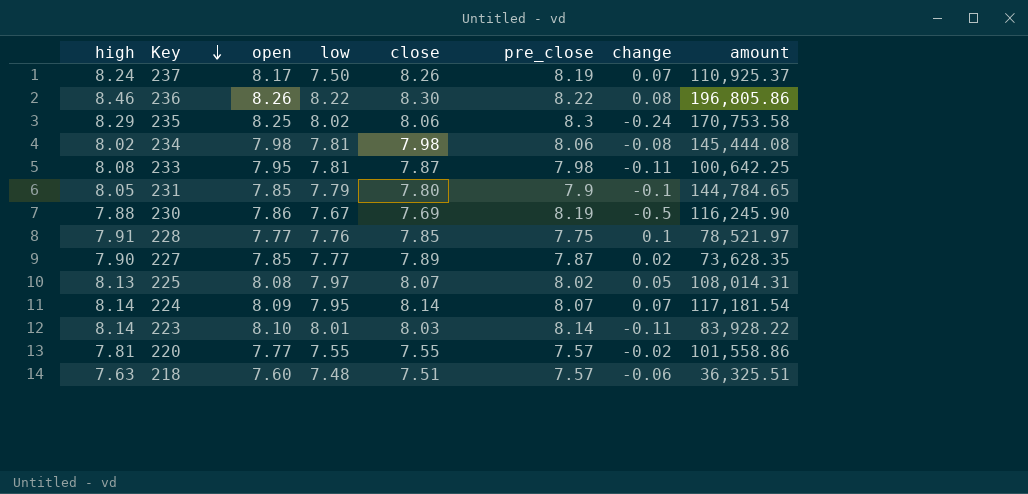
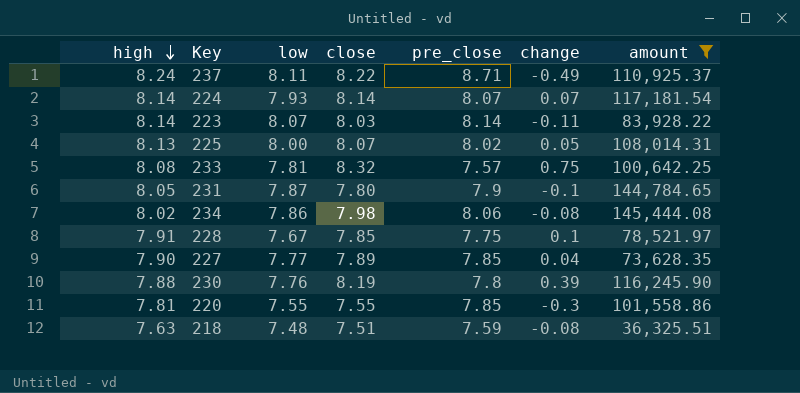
filter: none -> amount <= 145,444.08
row order: Key descending -> high descending
column open | position: 3 -> none
237 | low: 7.50 -> 8.11
237 | close: 8.26 -> 8.22
237 | pre_close: 8.19 -> 8.71
237 | change: 0.07 -> -0.49
224 | low: 7.95 -> 7.93
223 | low: 8.01 -> 8.07
225 | low: 7.97 -> 8.00
233 | close: 7.87 -> 8.32
233 | pre_close: 7.98 -> 7.57
233 | change: -0.11 -> 0.75
231 | low: 7.79 -> 7.87
234 | low: 7.81 -> 7.86
228 | low: 7.76 -> 7.67
227 | pre_close: 7.87 -> 7.85
227 | change: 0.02 -> 0.04
230 | low: 7.67 -> 7.76
230 | close: 7.69 -> 8.19
230 | pre_close: 8.19 -> 7.8
230 | change: -0.5 -> 0.39
220 | pre_close: 7.57 -> 7.85
220 | change: -0.02 -> -0.3
218 | pre_close: 7.57 -> 7.59
218 | change: -0.06 -> -0.08

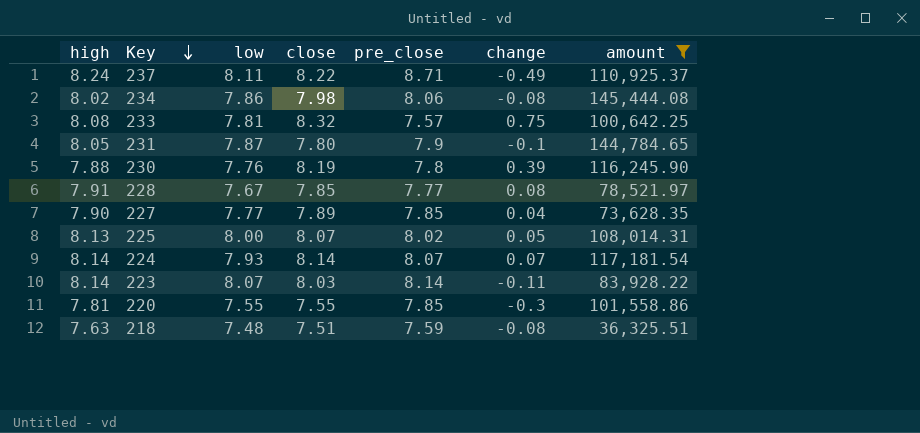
row order: high descending -> Key descending
228 | pre_close: 7.75 -> 7.77
228 | change: 0.1 -> 0.08

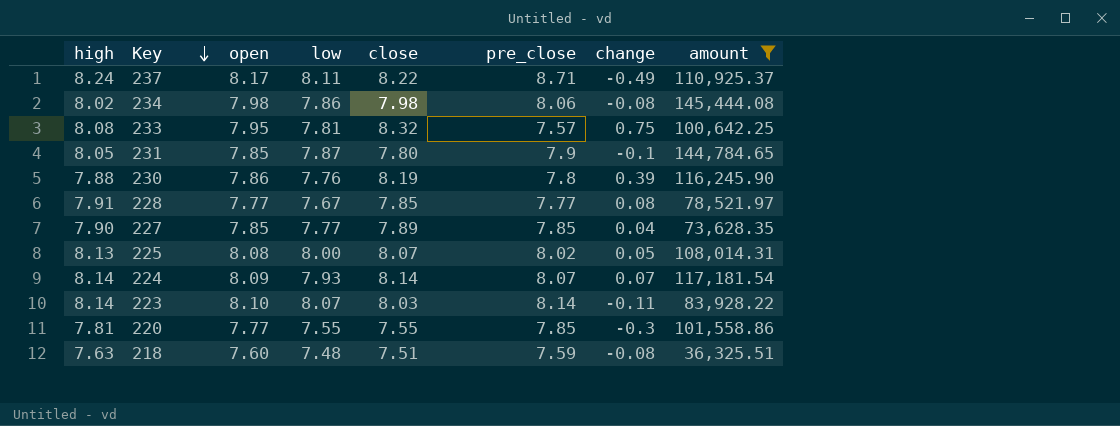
column open | position: none -> 3

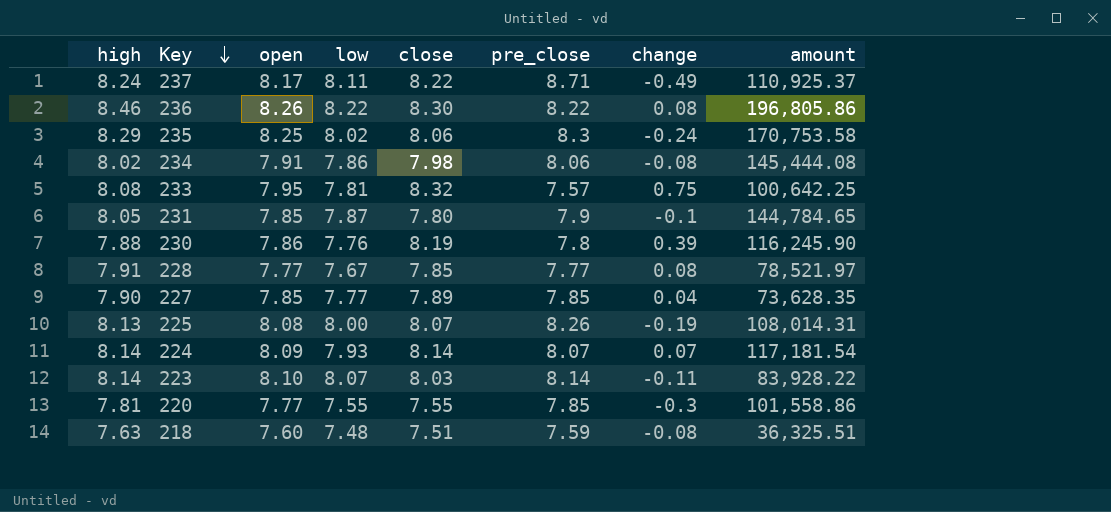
filter: amount <= 145,444.08 -> none
234 | open: 7.98 -> 7.91
225 | pre_close: 8.02 -> 8.26
225 | change: 0.05 -> -0.19

